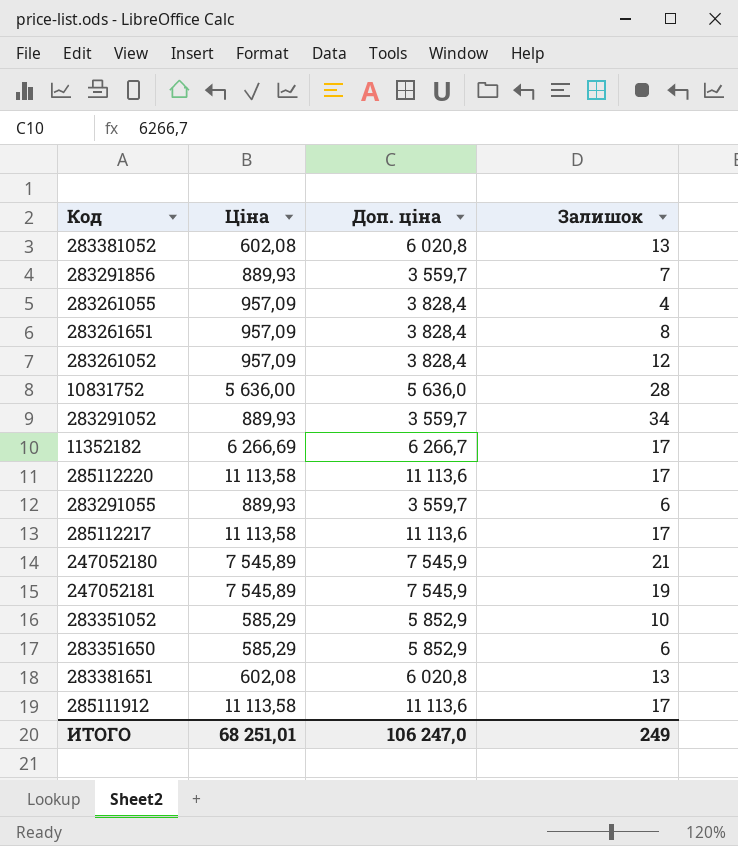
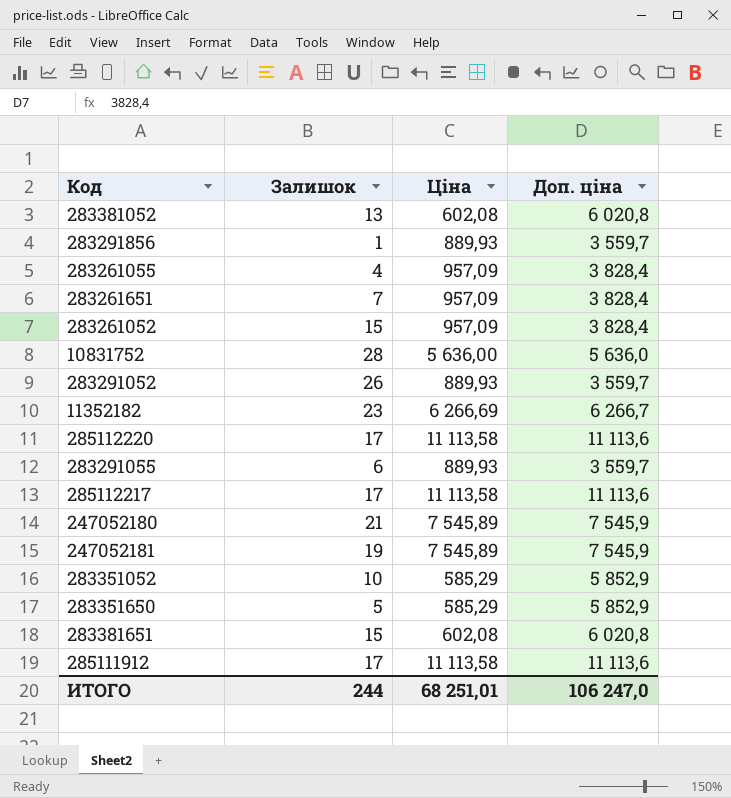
column Залишок | position: 4 -> 2
283291856 | Залишок: 7 -> 1
283261651 | Залишок: 8 -> 7
283261052 | Залишок: 12 -> 15
283291052 | Залишок: 34 -> 26
11352182 | Залишок: 17 -> 23
283351650 | Залишок: 6 -> 5
283381651 | Залишок: 13 -> 15
ИТОГО | Залишок: 249 -> 244

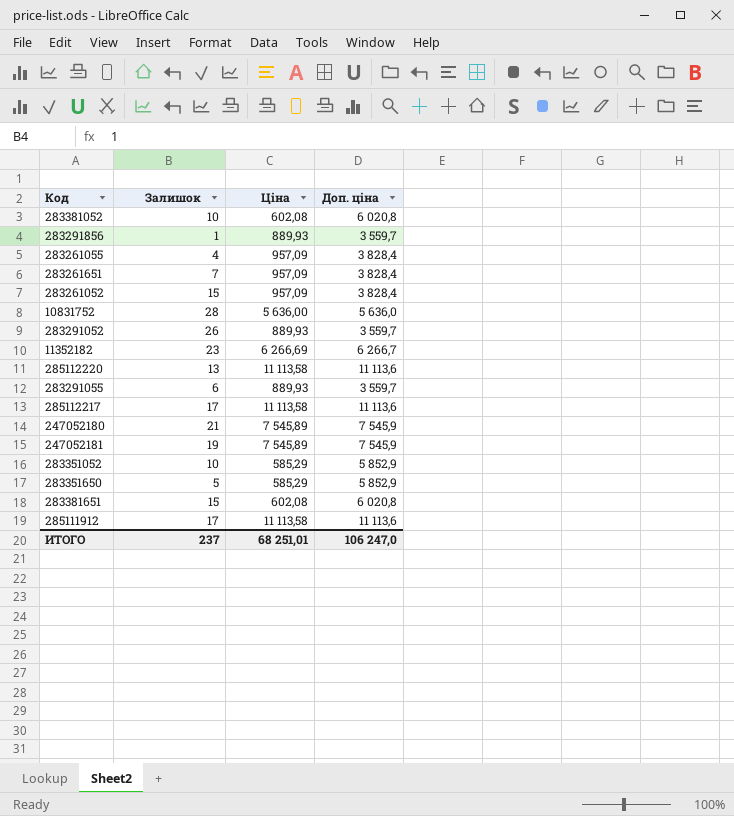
283381052 | Залишок: 13 -> 10
285112220 | Залишок: 17 -> 13
ИТОГО | Залишок: 244 -> 237

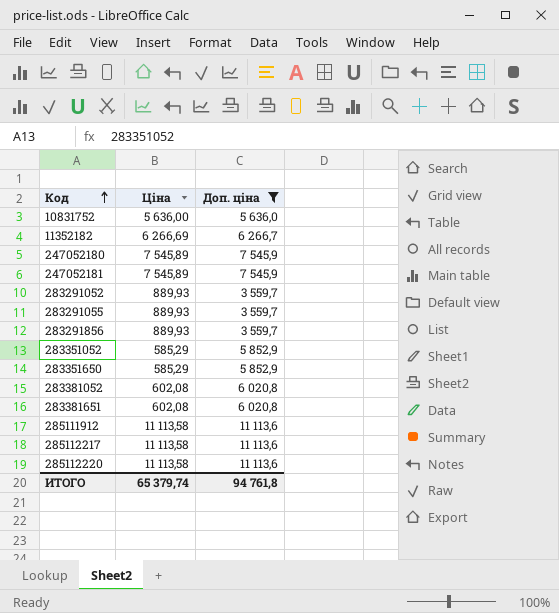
filter: none -> Доп. ціна != 3 828,4
row order: none -> Код ascending
column Залишок | position: 2 -> none
ИТОГО | Ціна: 68 251,01 -> 65 379,74
ИТОГО | Доп. ціна: 106 247,0 -> 94 761,8

